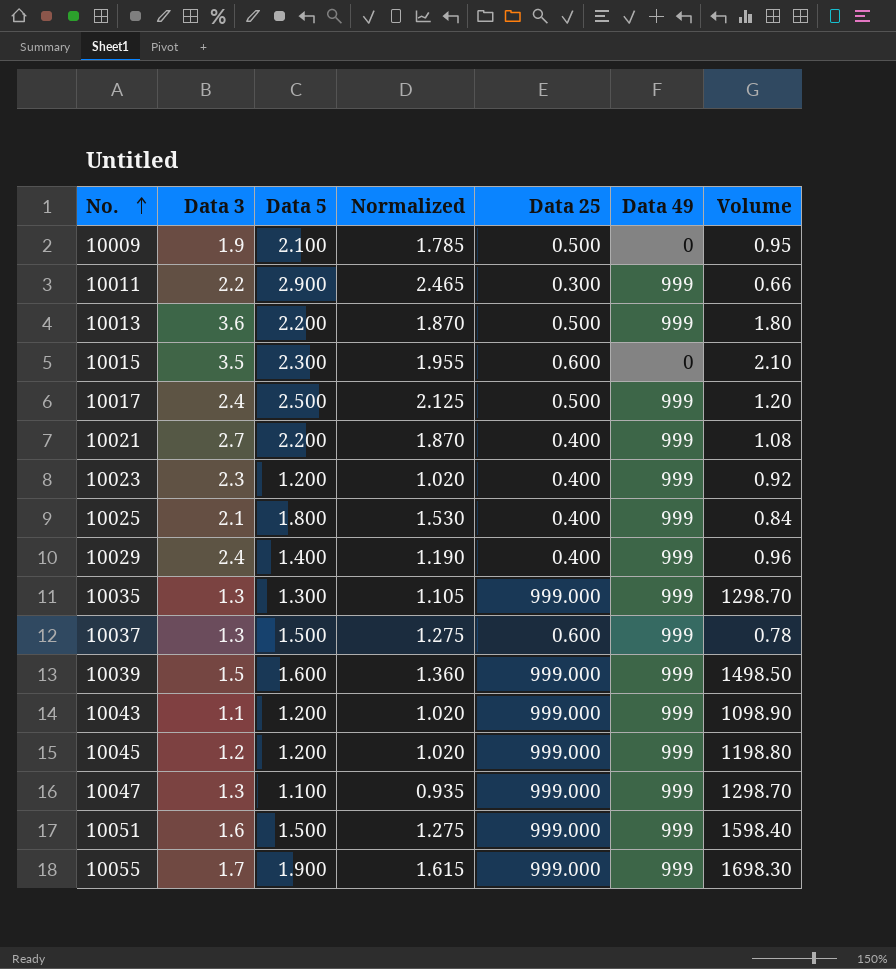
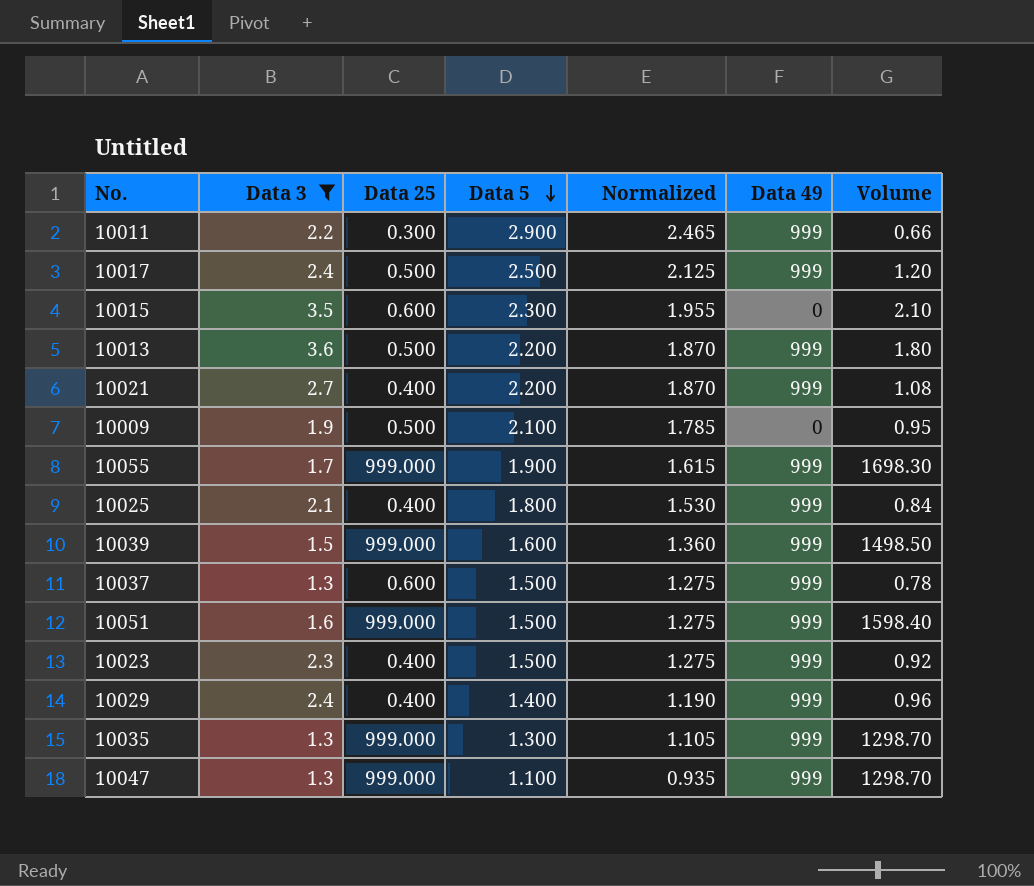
filter: none -> Data 3 >= 1.3
row order: No. ascending -> Data 5 descending
column Data 25 | position: 5 -> 3
10023 | Data 5: 1.200 -> 1.500
10023 | Normalized: 1.020 -> 1.275

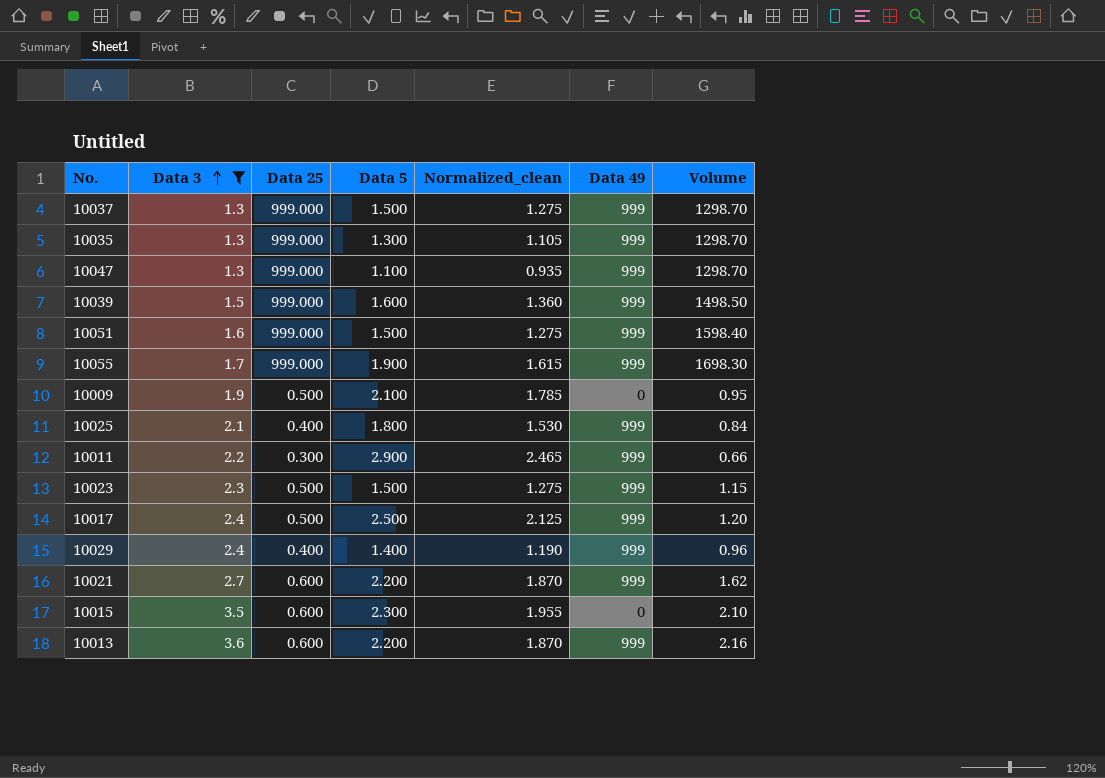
row order: Data 5 descending -> Data 3 ascending
column name: Normalized -> Normalized_clean
10037 | Data 25: 0.600 -> 999.000
10037 | Volume: 0.78 -> 1298.70
10023 | Data 25: 0.400 -> 0.500
10023 | Volume: 0.92 -> 1.15
10021 | Data 25: 0.400 -> 0.600
10021 | Volume: 1.08 -> 1.62
10013 | Data 25: 0.500 -> 0.600
10013 | Volume: 1.80 -> 2.16

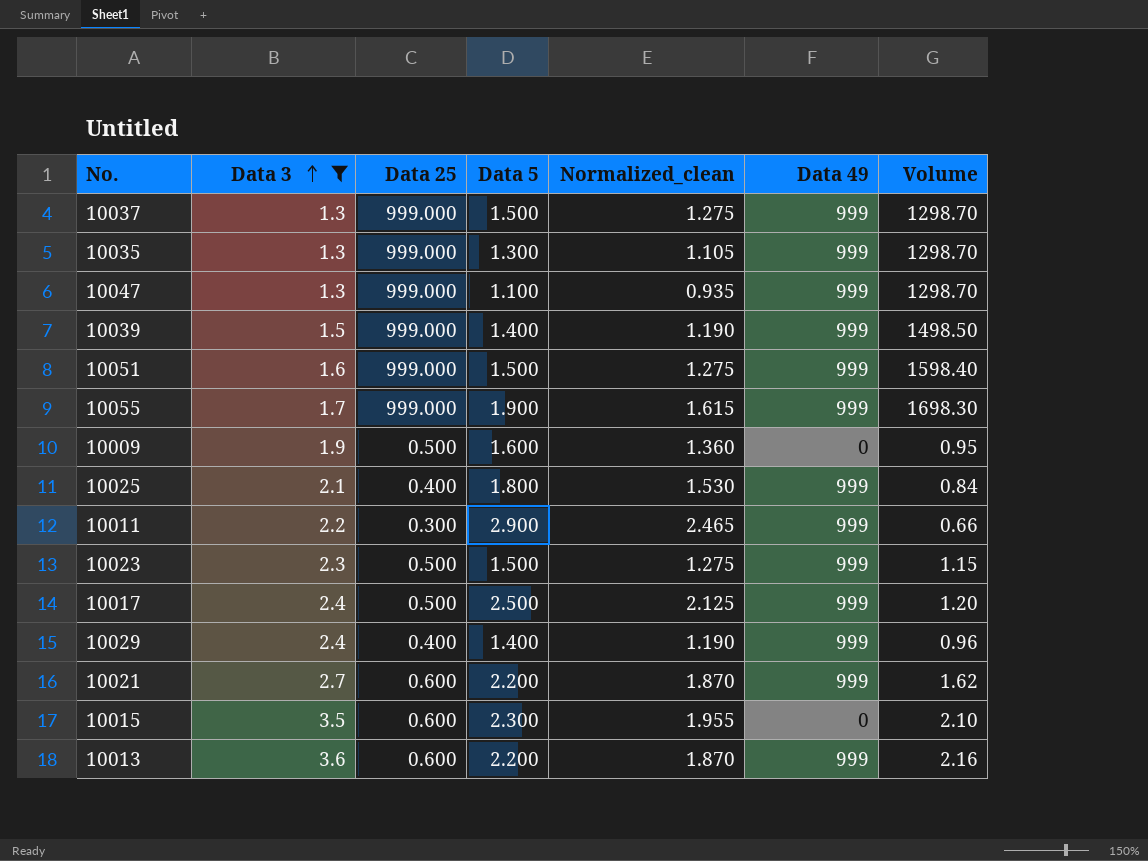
10039 | Data 5: 1.600 -> 1.400
10039 | Normalized_clean: 1.360 -> 1.190
10009 | Data 5: 2.100 -> 1.600
10009 | Normalized_clean: 1.785 -> 1.360

